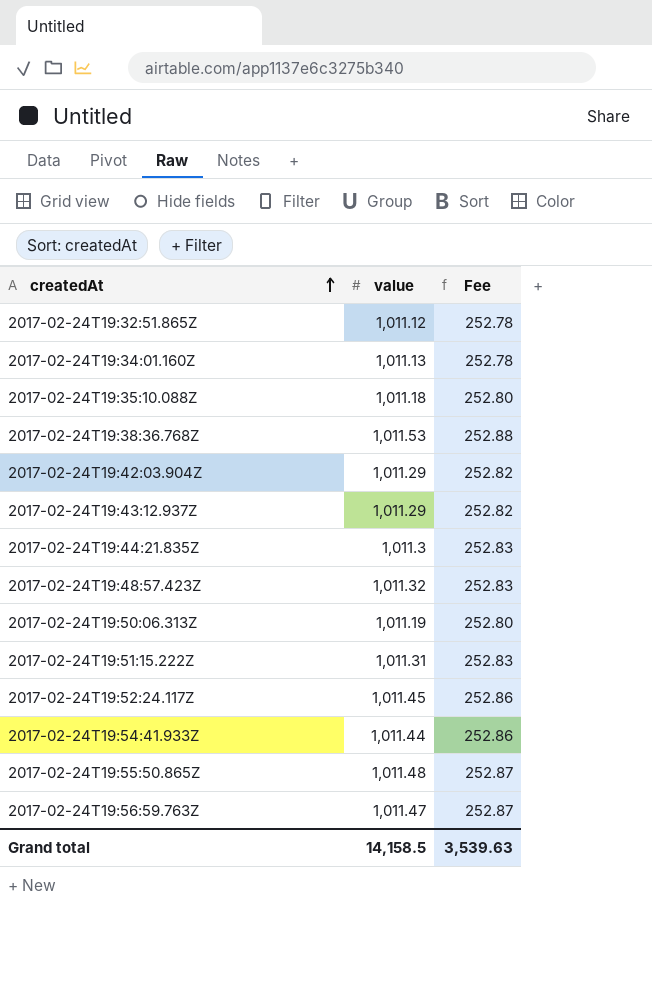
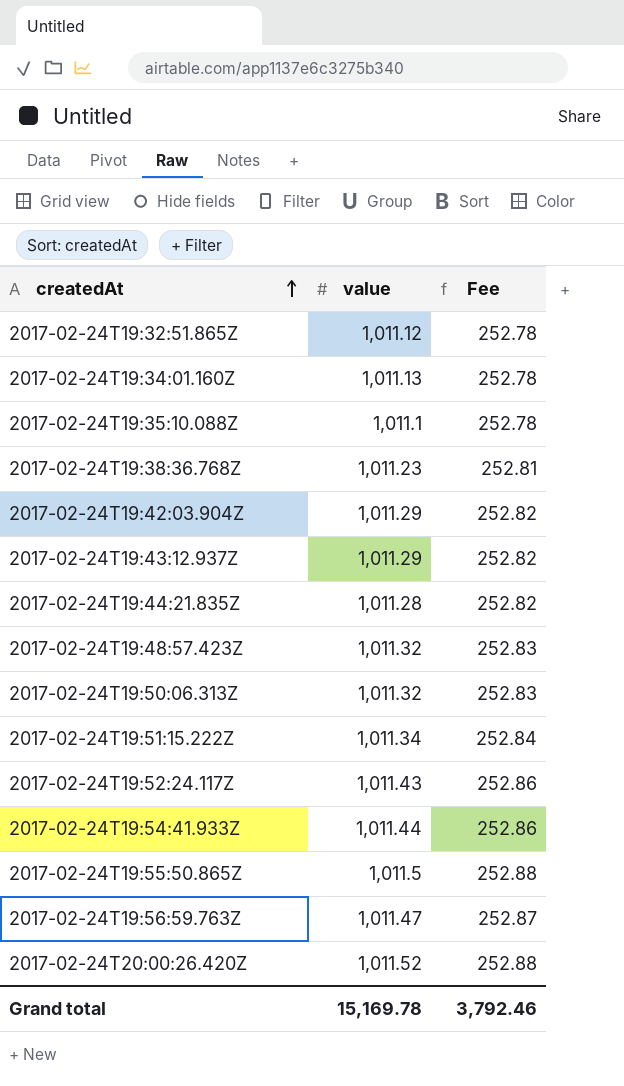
2017-02-24T19:35:10.088Z | value: 1,011.18 -> 1,011.1
2017-02-24T19:35:10.088Z | Fee: 252.80 -> 252.78
2017-02-24T19:38:36.768Z | value: 1,011.53 -> 1,011.23
2017-02-24T19:38:36.768Z | Fee: 252.88 -> 252.81
2017-02-24T19:44:21.835Z | value: 1,011.3 -> 1,011.28
2017-02-24T19:44:21.835Z | Fee: 252.83 -> 252.82
2017-02-24T19:50:06.313Z | value: 1,011.19 -> 1,011.32
2017-02-24T19:50:06.313Z | Fee: 252.80 -> 252.83
2017-02-24T19:51:15.222Z | value: 1,011.31 -> 1,011.34
2017-02-24T19:51:15.222Z | Fee: 252.83 -> 252.84
2017-02-24T19:52:24.117Z | value: 1,011.45 -> 1,011.43
2017-02-24T19:55:50.865Z | value: 1,011.48 -> 1,011.5
2017-02-24T19:55:50.865Z | Fee: 252.87 -> 252.88
row 2017-02-24T20:00:26.420Z: none -> 1,011.52 | 252.88
Grand total | value: 14,158.5 -> 15,169.78
Grand total | Fee: 3,539.63 -> 3,792.46

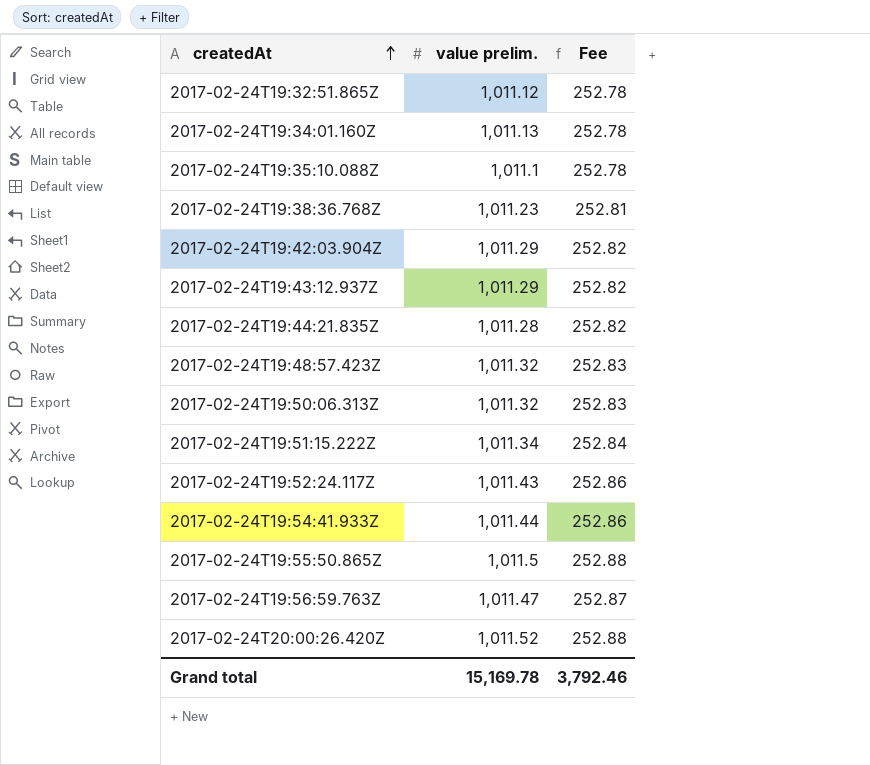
column name: value -> value prelim.

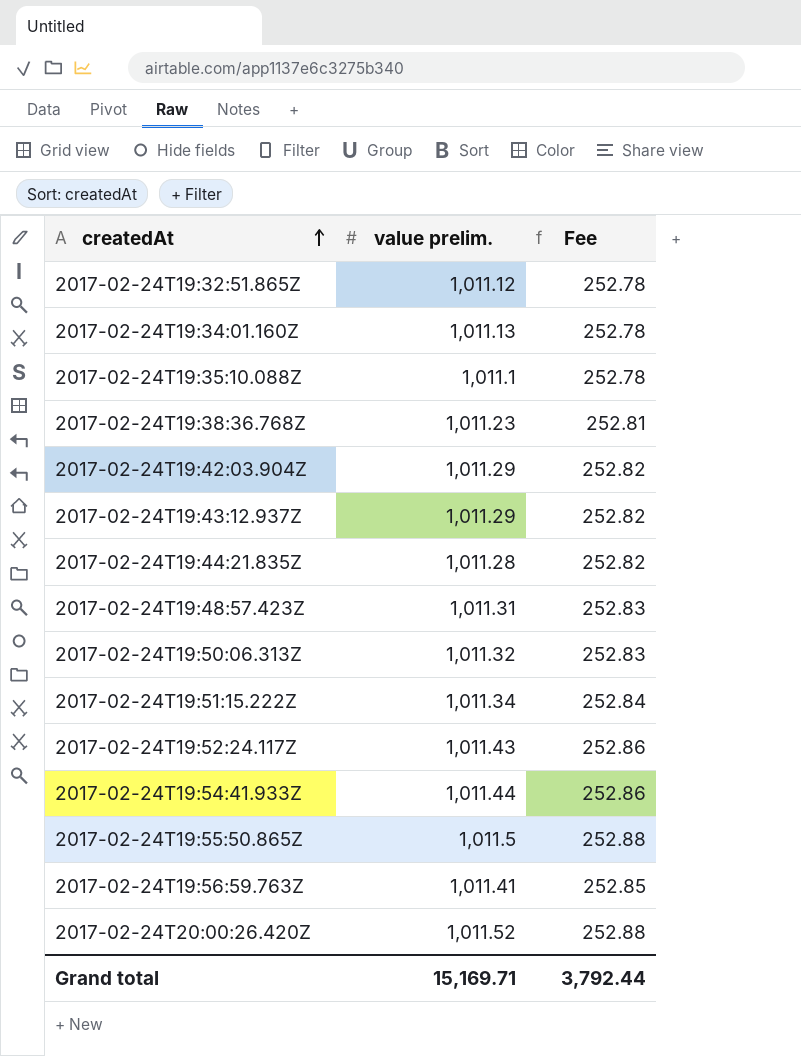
2017-02-24T19:48:57.423Z | value prelim.: 1,011.32 -> 1,011.31
2017-02-24T19:56:59.763Z | value prelim.: 1,011.47 -> 1,011.41
2017-02-24T19:56:59.763Z | Fee: 252.87 -> 252.85
Grand total | value prelim.: 15,169.78 -> 15,169.71
Grand total | Fee: 3,792.46 -> 3,792.44

